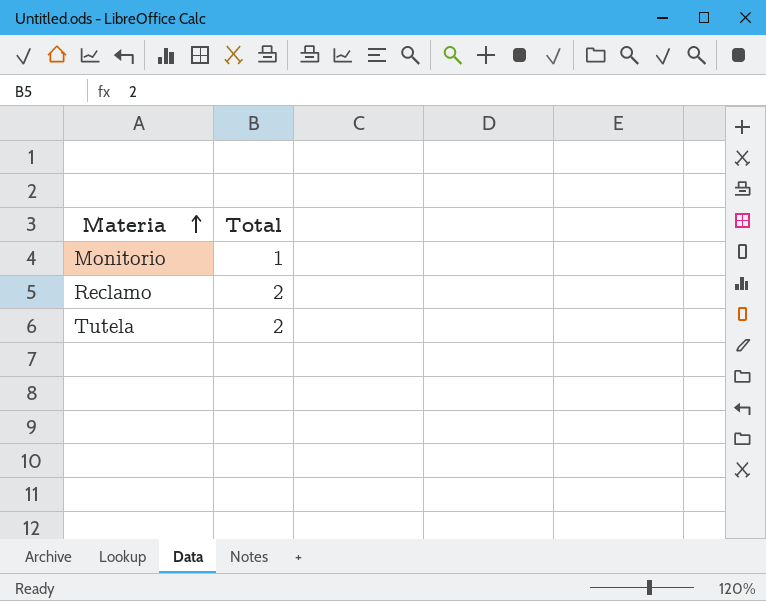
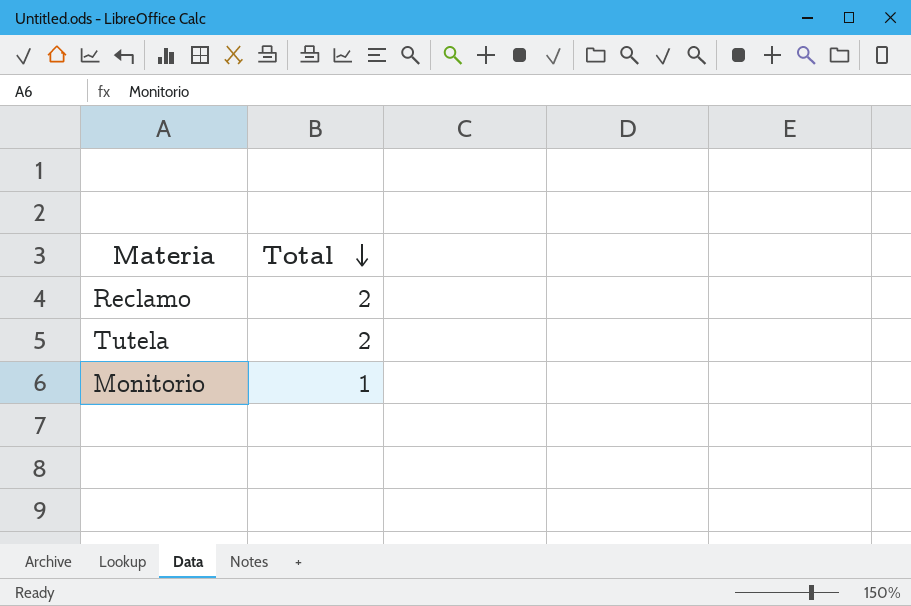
row order: Materia ascending -> Total descending

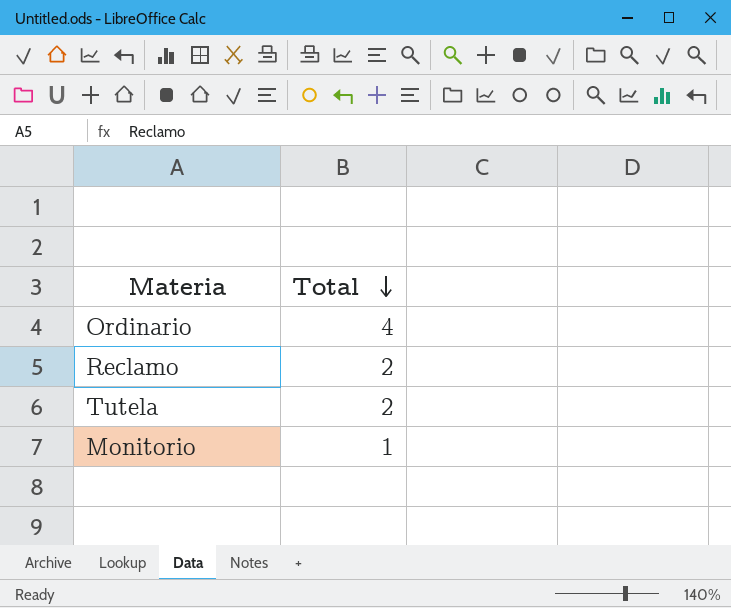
row Ordinario: none -> 4

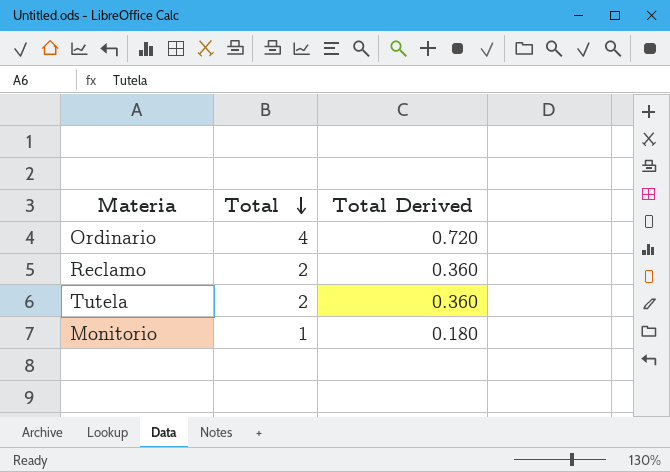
column Total Derived | formula: none -> [Total] * 0.18

